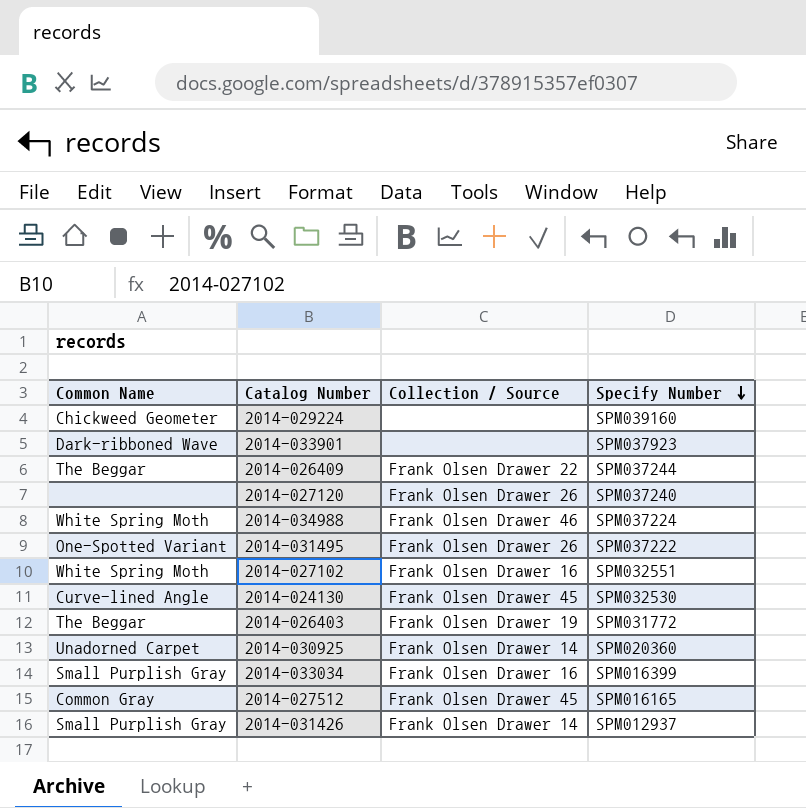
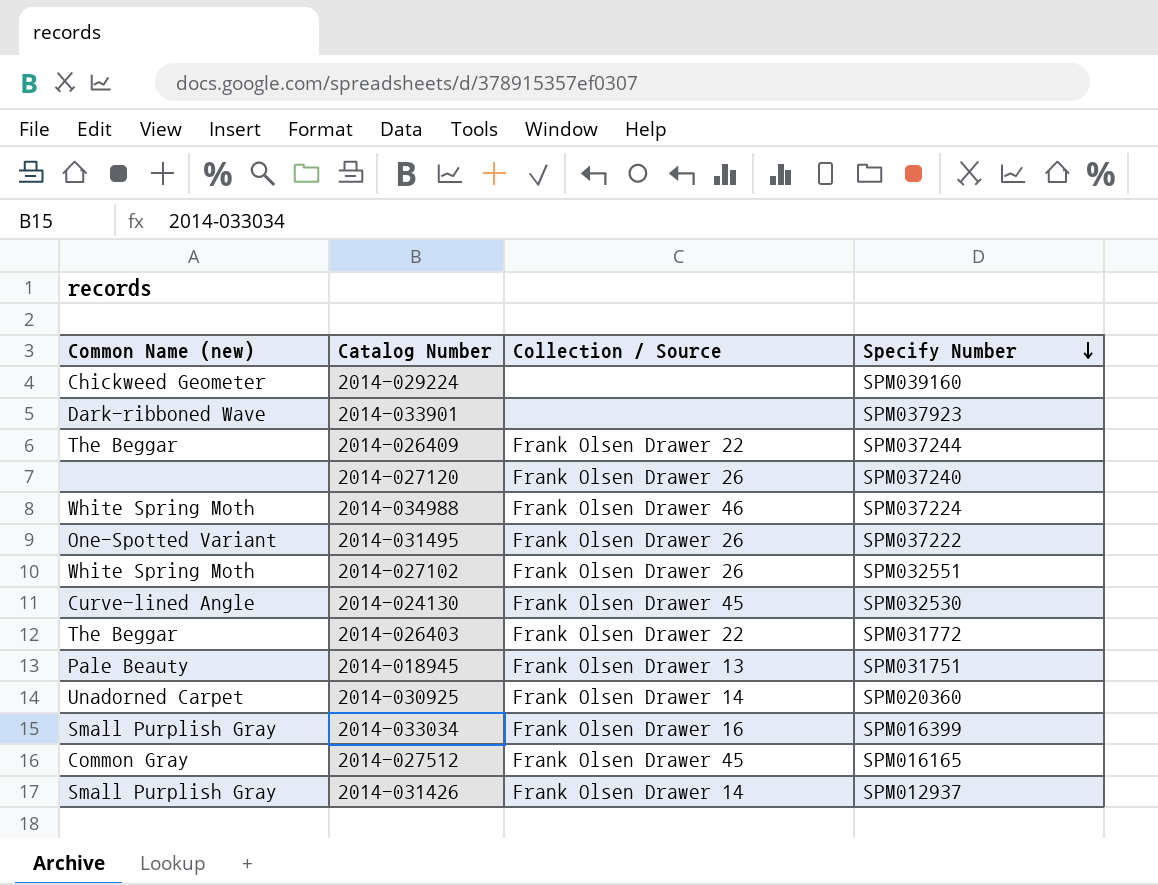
column name: Common Name -> Common Name (new)
2014-027102 | Collection / Source: Frank Olsen Drawer 16 -> Frank Olsen Drawer 26
2014-026403 | Collection / Source: Frank Olsen Drawer 19 -> Frank Olsen Drawer 22
row 2014-018945: none -> Pale Beauty | Frank Olsen Drawer 13 | SPM031751

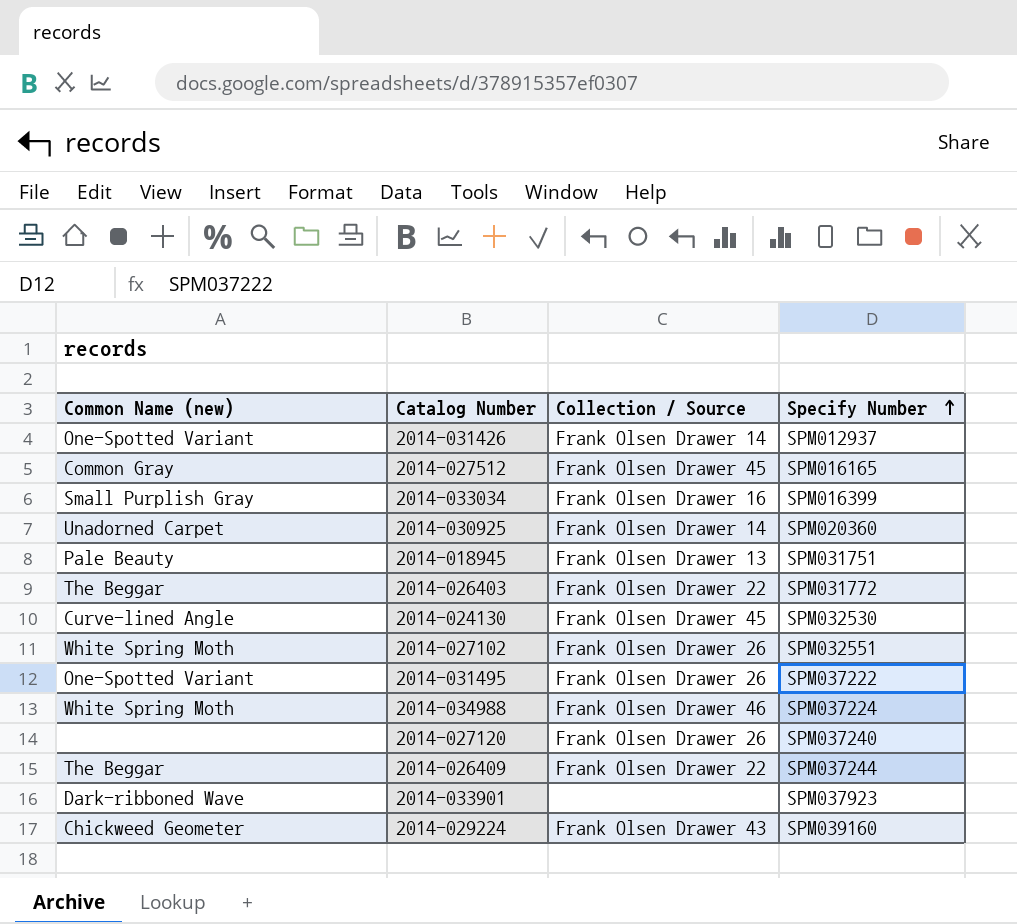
row order: Specify Number descending -> Specify Number ascending
2014-031426 | Common Name (new): Small Purplish Gray -> One-Spotted Variant
2014-029224 | Collection / Source: none -> Frank Olsen Drawer 43

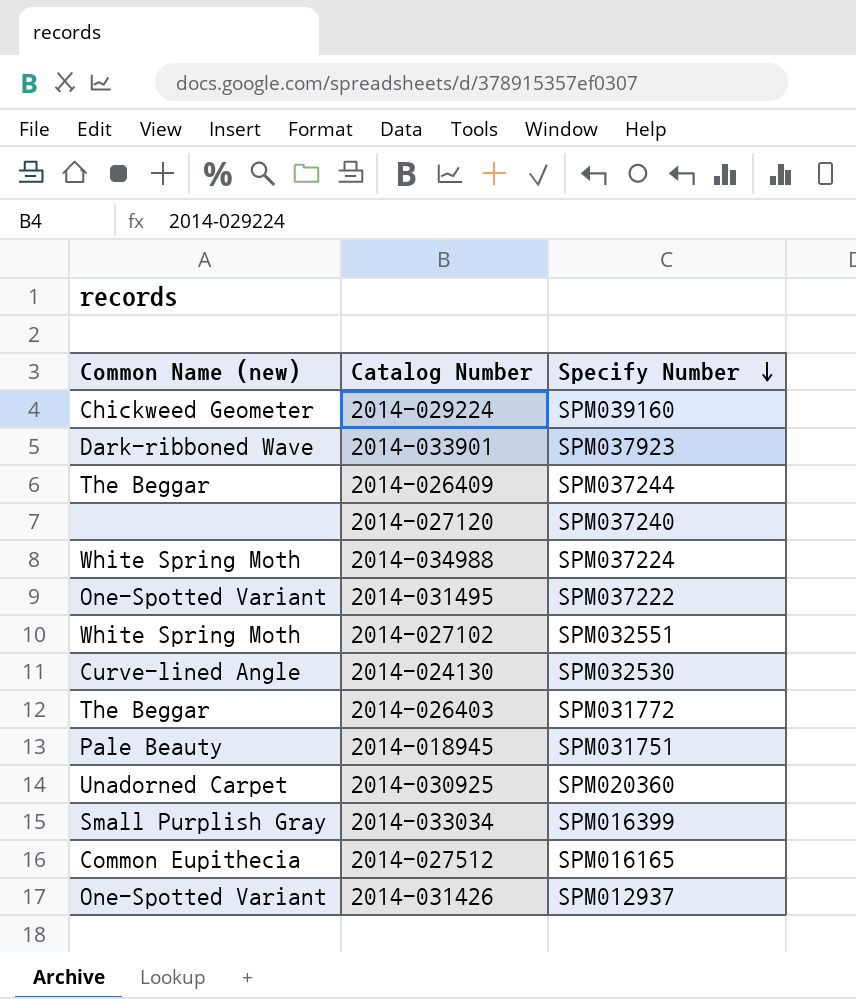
row order: Specify Number ascending -> Specify Number descending
column Collection / Source | position: 3 -> none
2014-027512 | Common Name (new): Common Gray -> Common Eupithecia

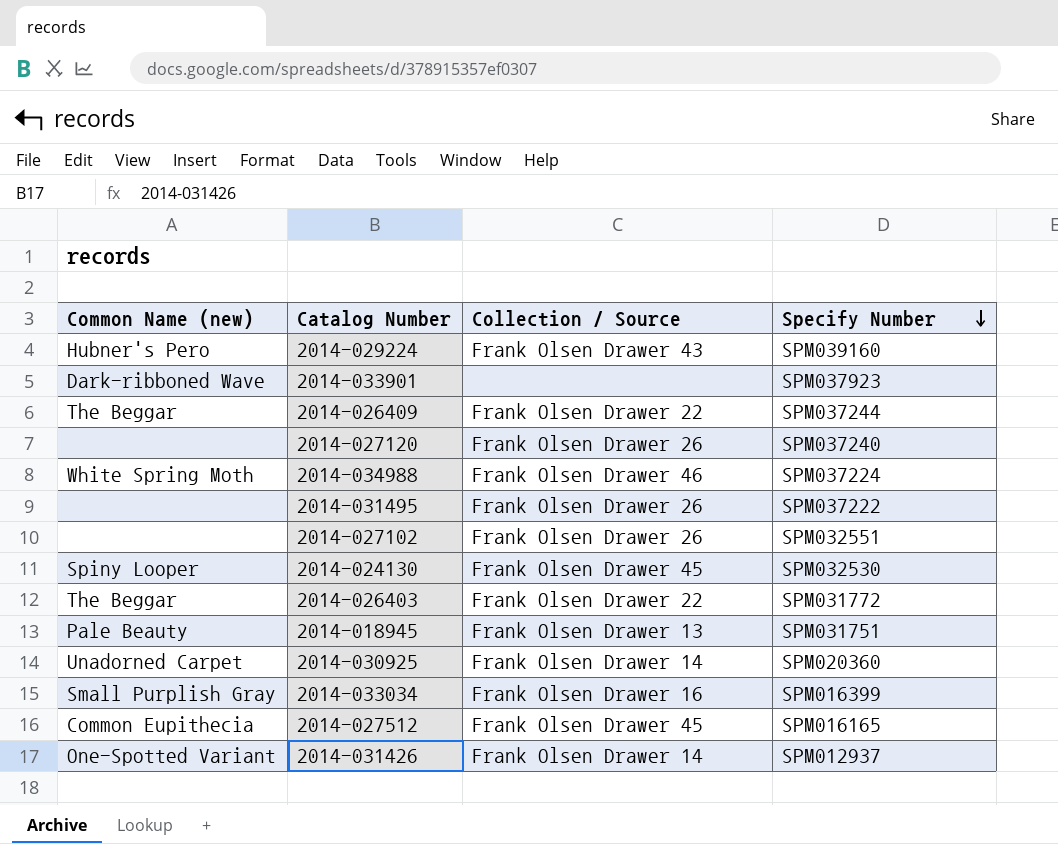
column Collection / Source | position: none -> 3
2014-029224 | Common Name (new): Chickweed Geometer -> Hubner's Pero
2014-031495 | Common Name (new): One-Spotted Variant -> none
2014-027102 | Common Name (new): White Spring Moth -> none
2014-024130 | Common Name (new): Curve-lined Angle -> Spiny Looper

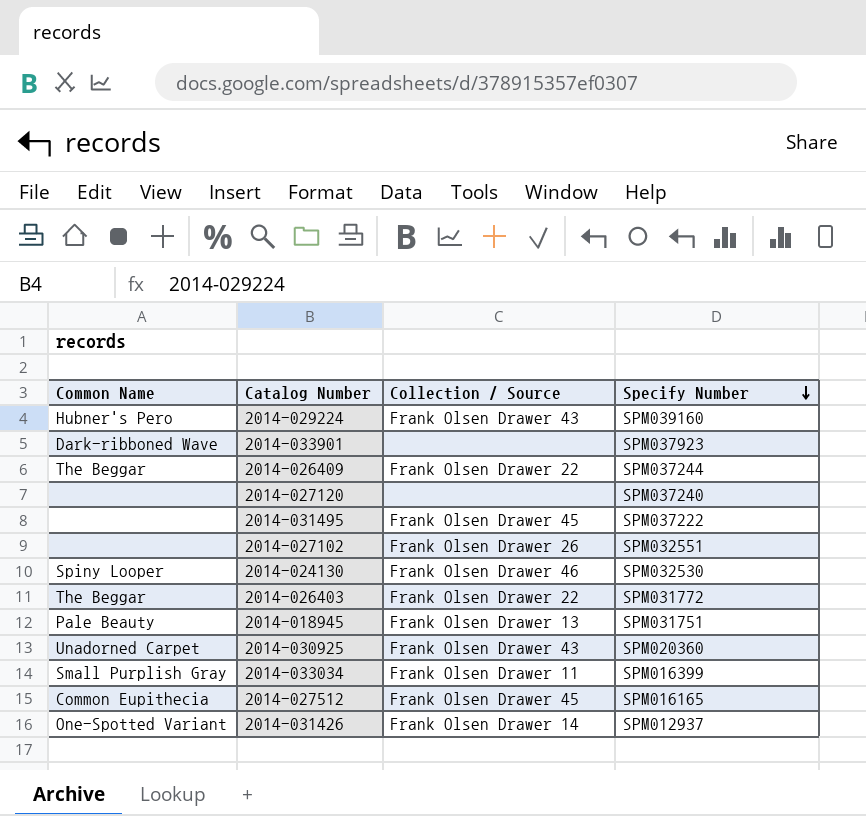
column name: Common Name (new) -> Common Name
row 2014-034988: White Spring Moth | Frank Olsen Drawer 46 | SPM037224 -> none
2014-027120 | Collection / Source: Frank Olsen Drawer 26 -> none
2014-031495 | Collection / Source: Frank Olsen Drawer 26 -> Frank Olsen Drawer 45
2014-024130 | Collection / Source: Frank Olsen Drawer 45 -> Frank Olsen Drawer 46
2014-030925 | Collection / Source: Frank Olsen Drawer 14 -> Frank Olsen Drawer 43
2014-033034 | Collection / Source: Frank Olsen Drawer 16 -> Frank Olsen Drawer 11

